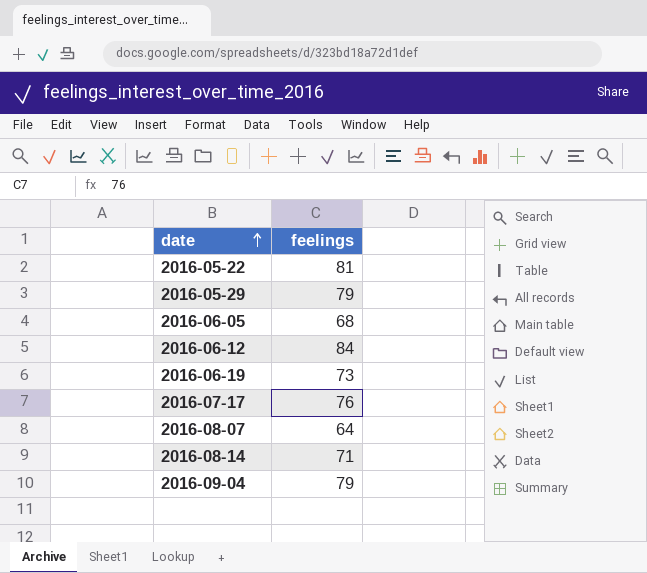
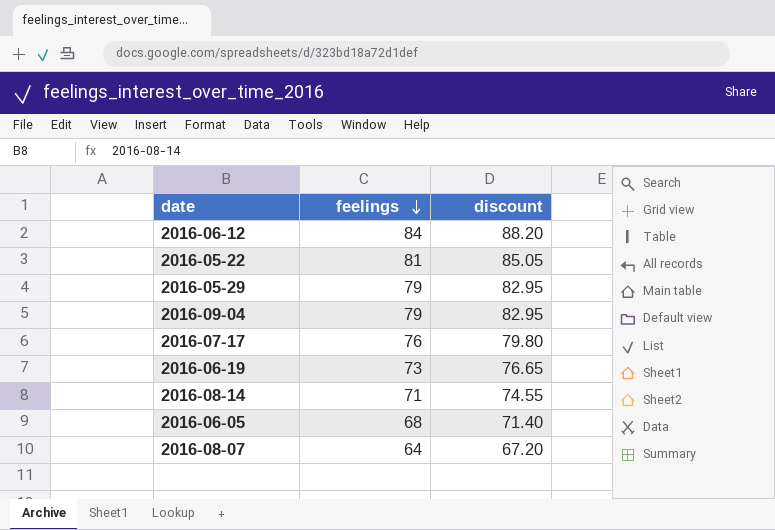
row order: date ascending -> feelings descending
column discount | formula: none -> [feelings] * 1.05

